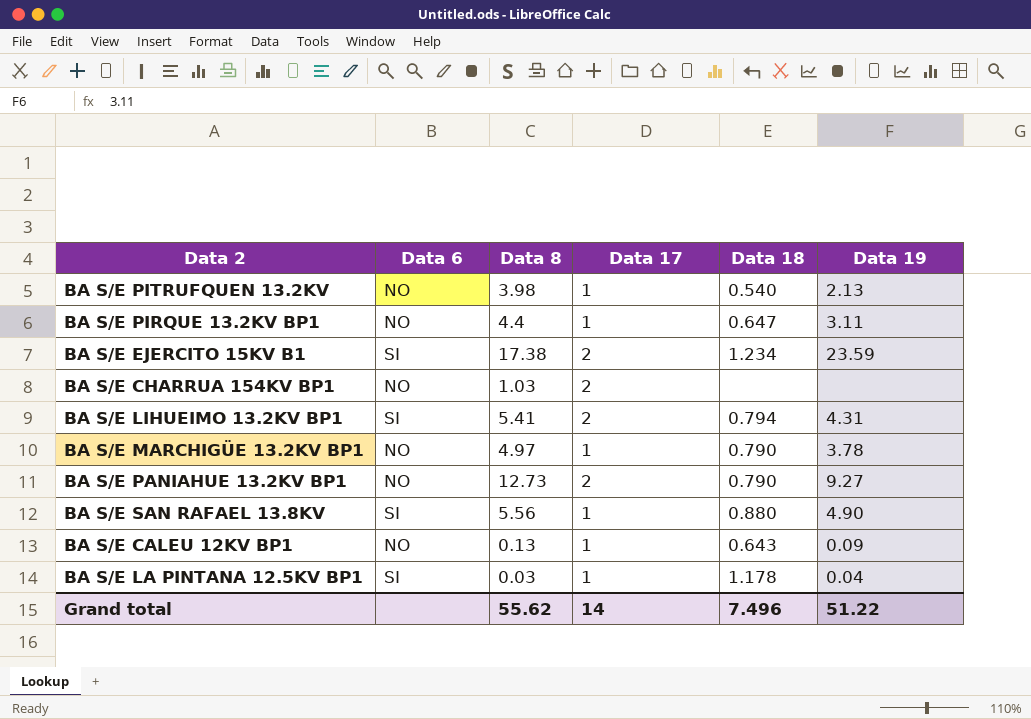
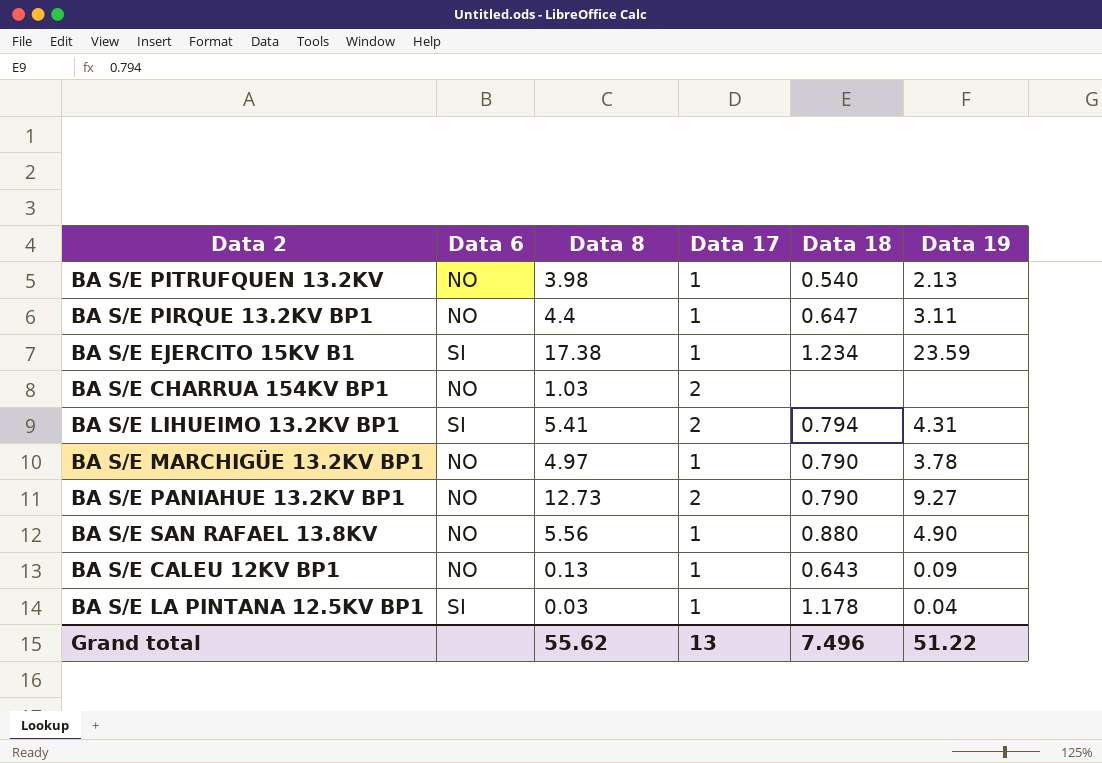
BA S/E EJERCITO 15KV B1 | Data 17: 2 -> 1
BA S/E SAN RAFAEL 13.8KV | Data 6: SI -> NO
Grand total | Data 17: 14 -> 13

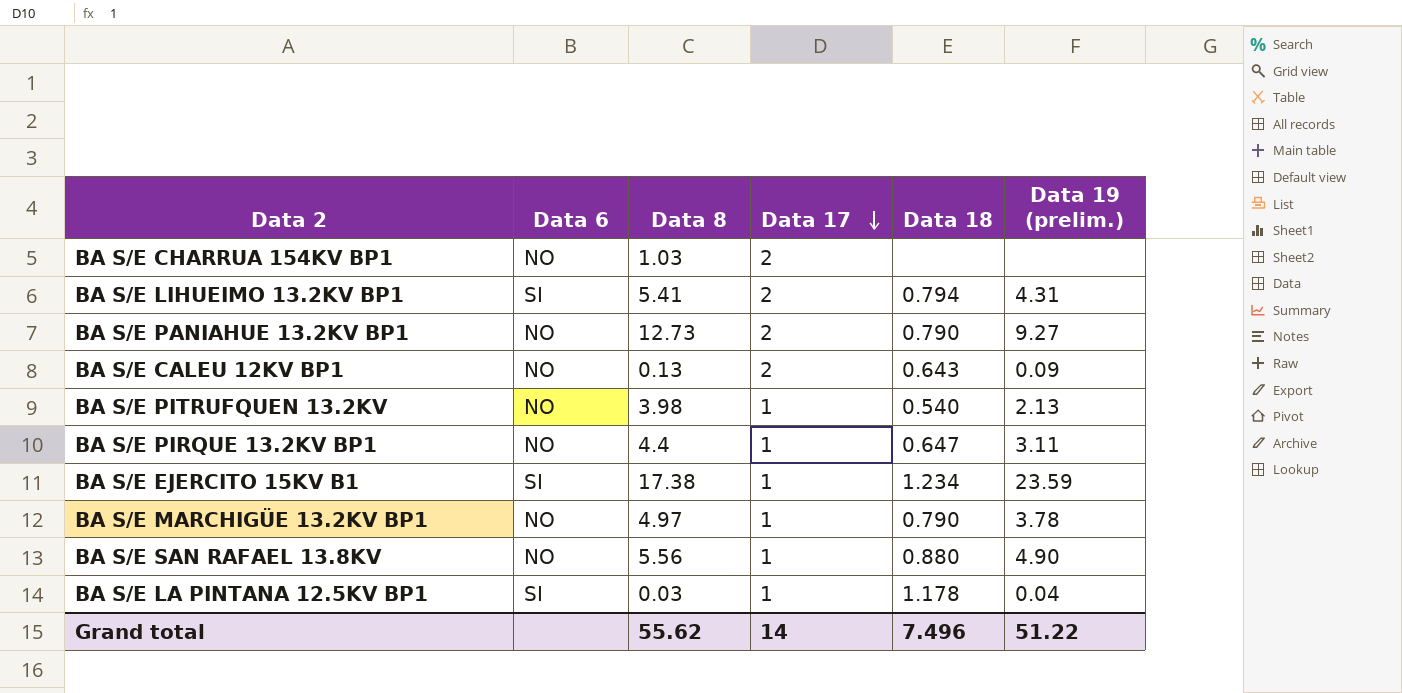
row order: none -> Data 17 descending
column name: Data 19 -> Data 19 (prelim.)
BA S/E CALEU 12KV BP1 | Data 17: 1 -> 2
Grand total | Data 17: 13 -> 14

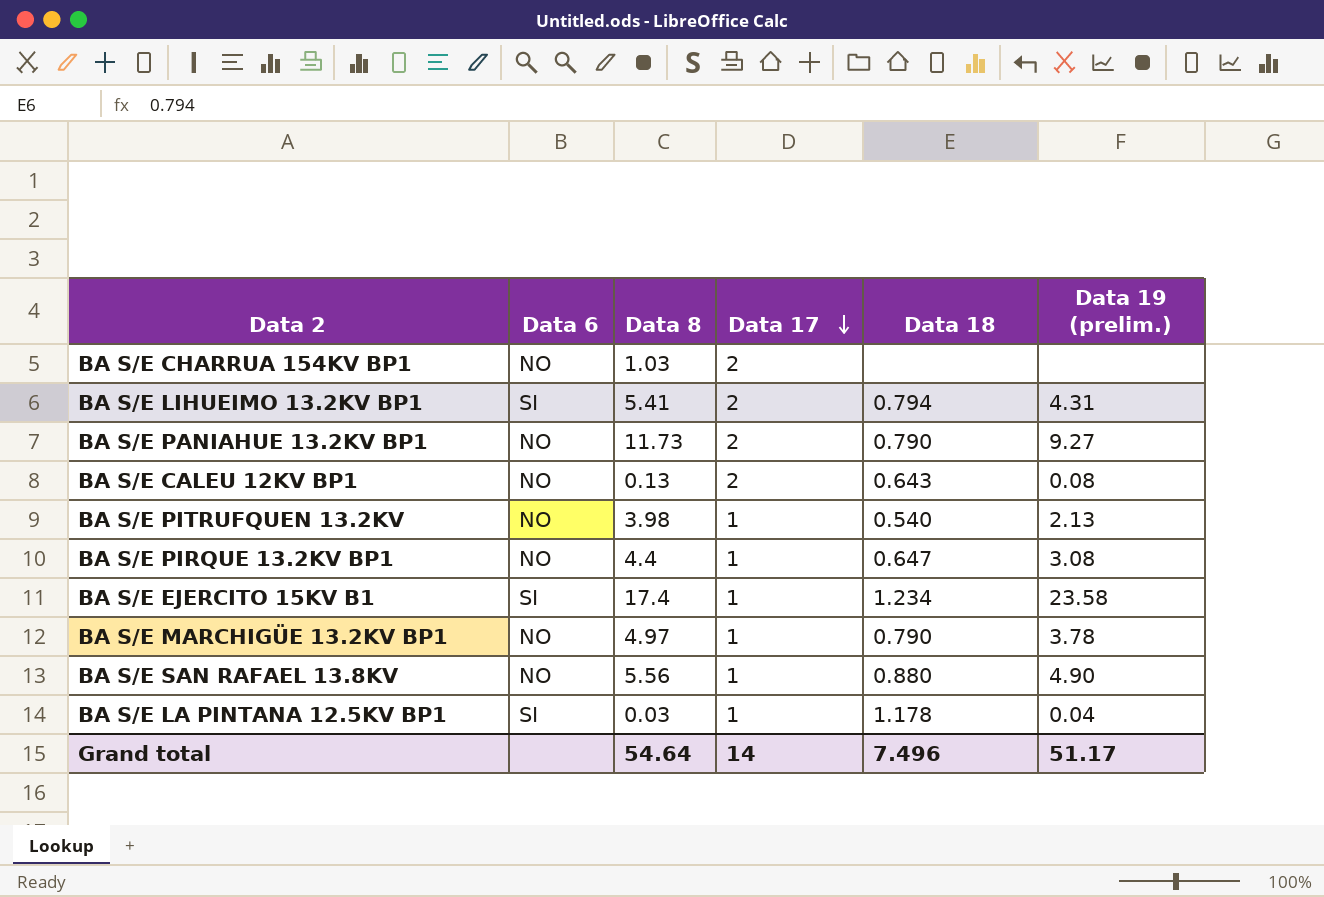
BA S/E PANIAHUE 13.2KV BP1 | Data 8: 12.73 -> 11.73
BA S/E CALEU 12KV BP1 | Data 19 (prelim.): 0.09 -> 0.08
BA S/E PIRQUE 13.2KV BP1 | Data 19 (prelim.): 3.11 -> 3.08
BA S/E EJERCITO 15KV B1 | Data 8: 17.38 -> 17.4
BA S/E EJERCITO 15KV B1 | Data 19 (prelim.): 23.59 -> 23.58
Grand total | Data 8: 55.62 -> 54.64
Grand total | Data 19 (prelim.): 51.22 -> 51.17

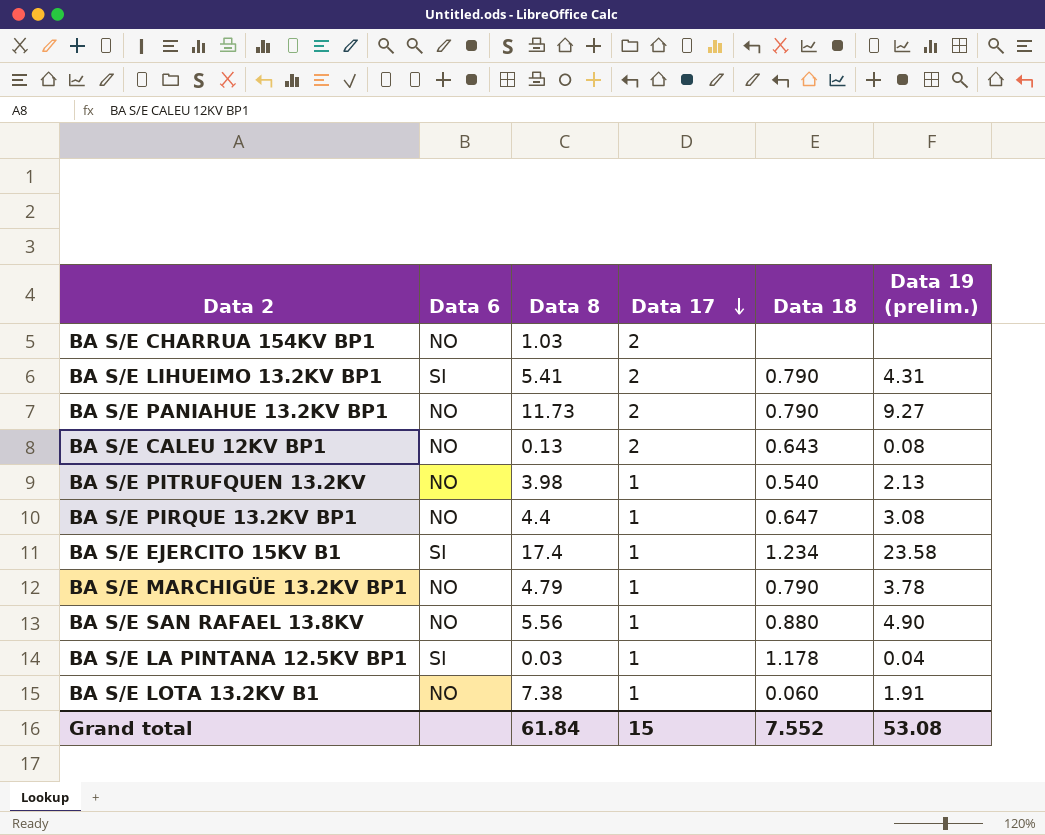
BA S/E LIHUEIMO 13.2KV BP1 | Data 18: 0.794 -> 0.790
BA S/E MARCHIGÜE 13.2KV BP1 | Data 8: 4.97 -> 4.79
row BA S/E LOTA 13.2KV B1: none -> NO | 7.38 | 1 | 0.060 | 1.91
Grand total | Data 8: 54.64 -> 61.84
Grand total | Data 17: 14 -> 15
Grand total | Data 18: 7.496 -> 7.552
Grand total | Data 19 (prelim.): 51.17 -> 53.08

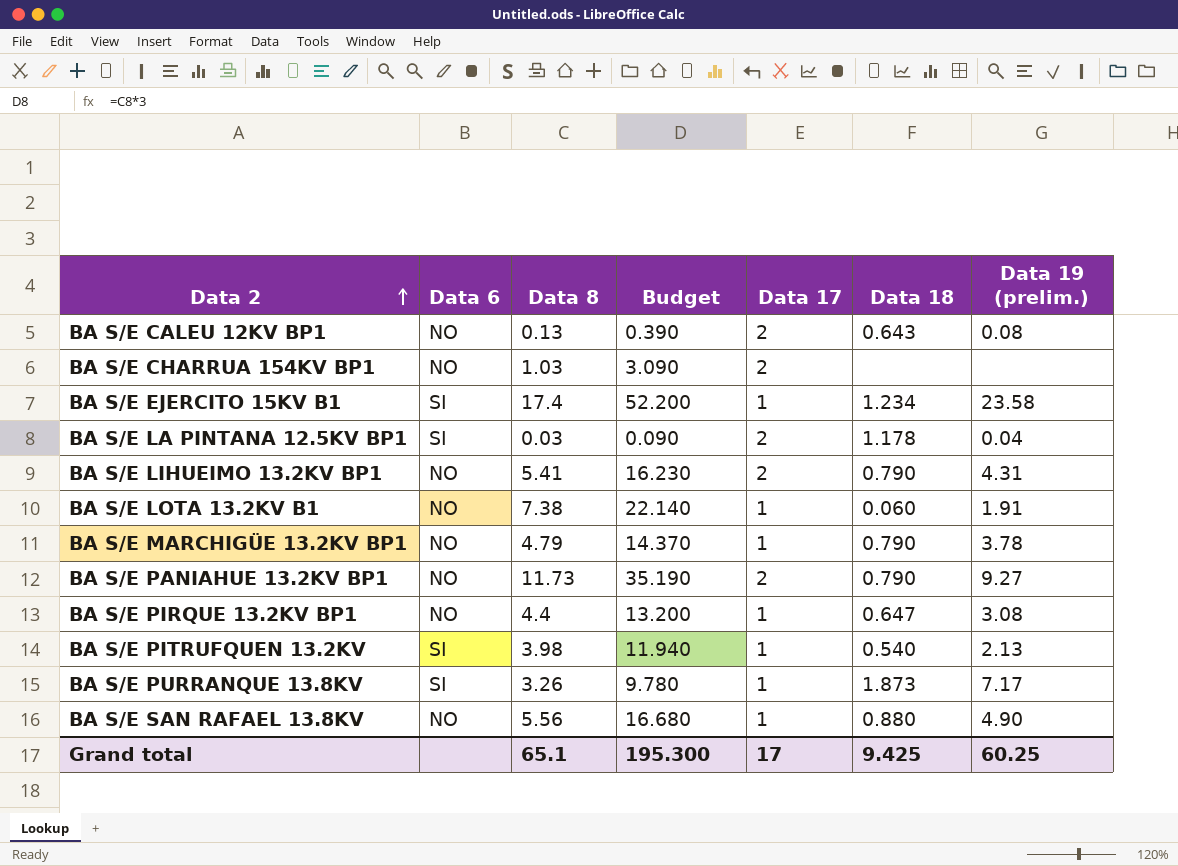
row order: Data 17 descending -> Data 2 ascending
column Budget | formula: none -> [Data 8] * 3
BA S/E LA PINTANA 12.5KV BP1 | Data 17: 1 -> 2
BA S/E LIHUEIMO 13.2KV BP1 | Data 6: SI -> NO
BA S/E PITRUFQUEN 13.2KV | Data 6: NO -> SI
row BA S/E PURRANQUE 13.8KV: none -> SI | 3.26 | 9.780 | 1 | 1.873 | 7.17
Grand total | Data 8: 61.84 -> 65.1
Grand total | Data 17: 15 -> 17
Grand total | Data 18: 7.552 -> 9.425
Grand total | Data 19 (prelim.): 53.08 -> 60.25

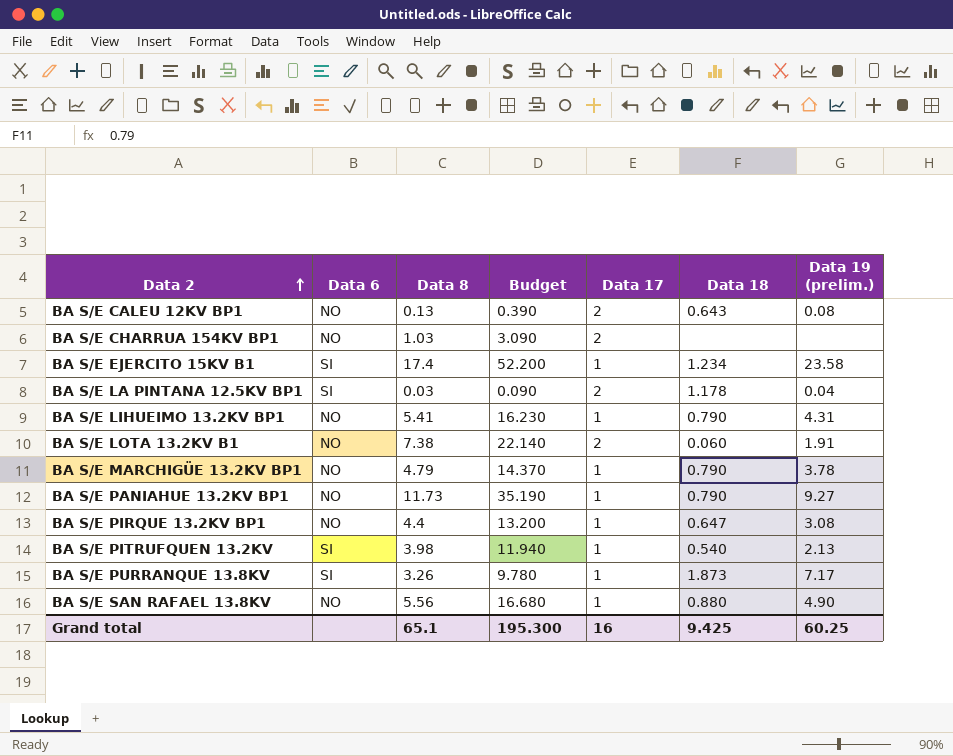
BA S/E LIHUEIMO 13.2KV BP1 | Data 17: 2 -> 1
BA S/E LOTA 13.2KV B1 | Data 17: 1 -> 2
BA S/E PANIAHUE 13.2KV BP1 | Data 17: 2 -> 1
Grand total | Data 17: 17 -> 16

